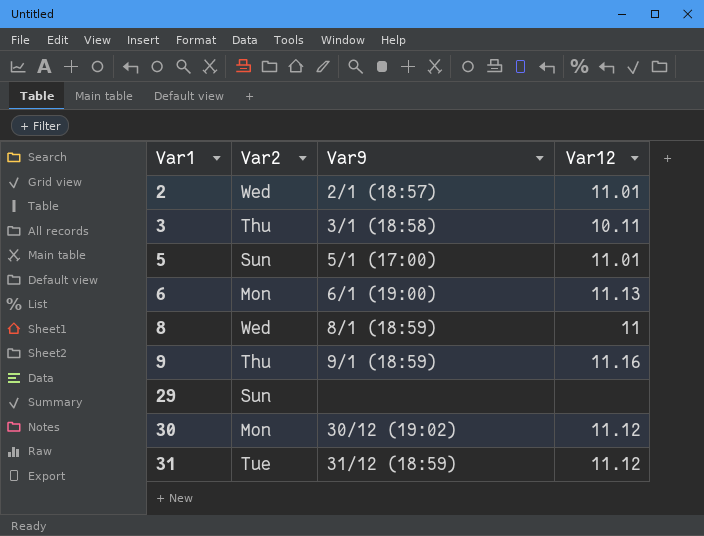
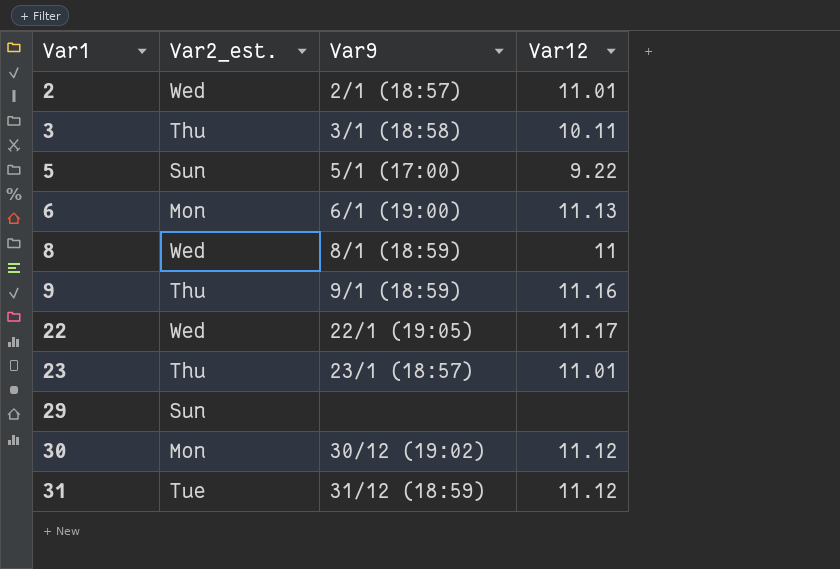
column name: Var2 -> Var2_est.
5 | Var12: 11.01 -> 9.22
row 22: none -> Wed | 22/1 (19:05) | 11.17
row 23: none -> Thu | 23/1 (18:57) | 11.01

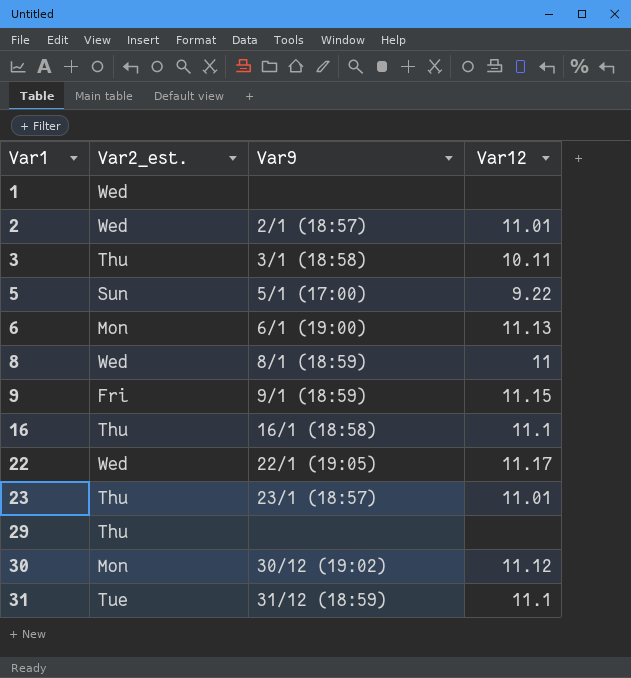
row 1: none -> Wed | none | none
9 | Var2_est.: Thu -> Fri
9 | Var12: 11.16 -> 11.15
row 16: none -> Thu | 16/1 (18:58) | 11.1
29 | Var2_est.: Sun -> Thu
31 | Var12: 11.12 -> 11.1

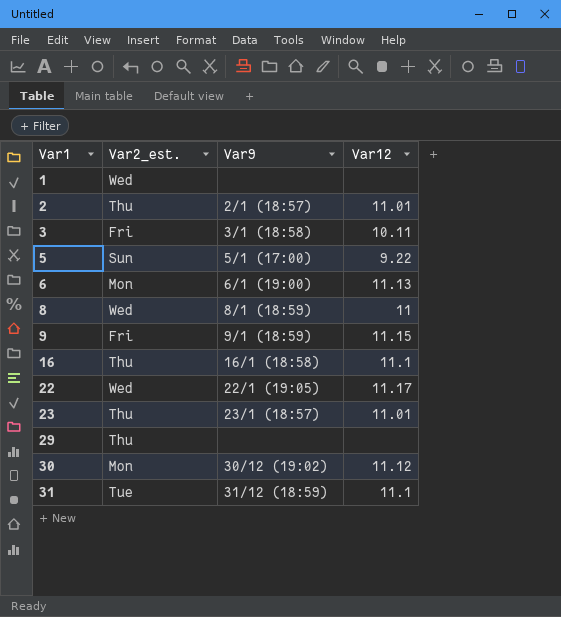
2 | Var2_est.: Wed -> Thu
3 | Var2_est.: Thu -> Fri

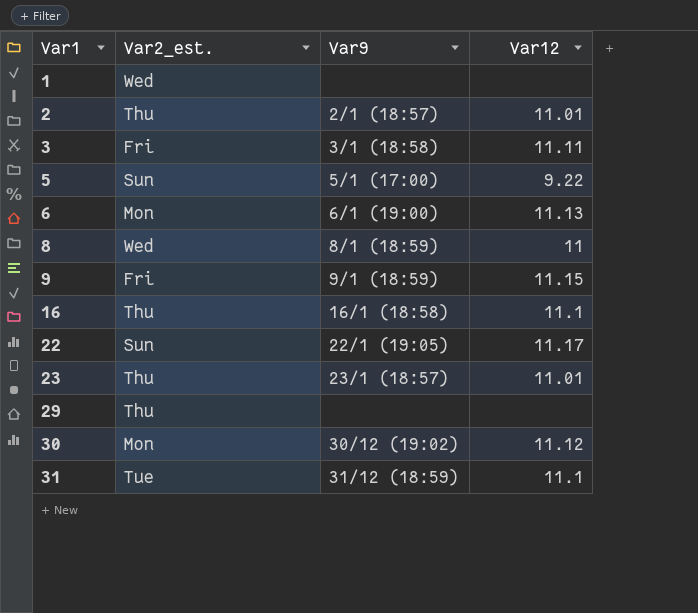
3 | Var12: 10.11 -> 11.11
22 | Var2_est.: Wed -> Sun

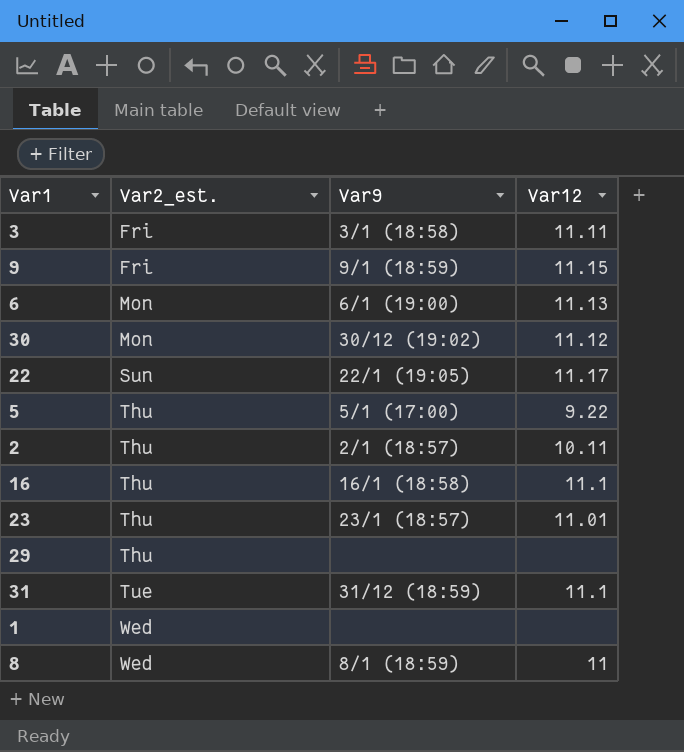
row order: Var1 ascending -> Var2_est. ascending
5 | Var2_est.: Sun -> Thu
2 | Var12: 11.01 -> 10.11

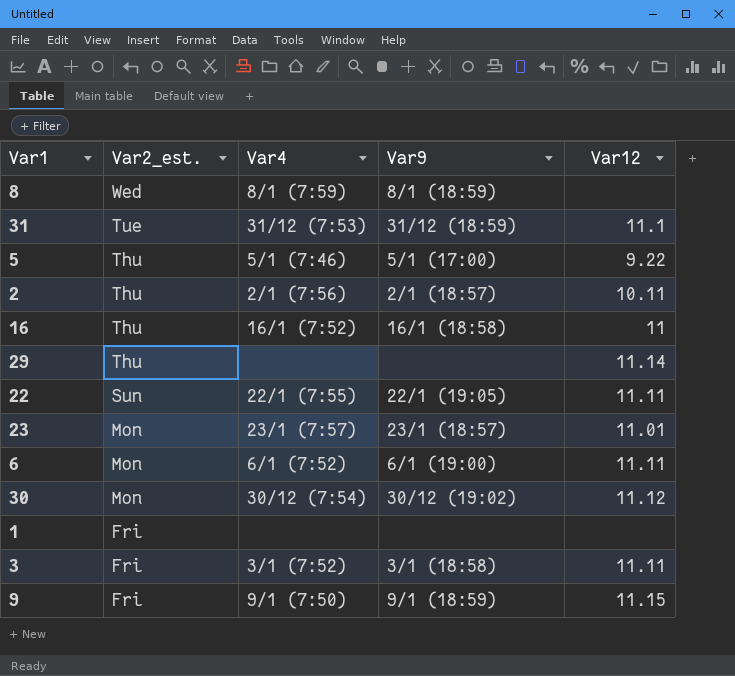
row order: Var2_est. ascending -> Var2_est. descending
column Var4 | position: none -> 3
8 | Var12: 11 -> none
16 | Var12: 11.1 -> 11
29 | Var12: none -> 11.14
22 | Var12: 11.17 -> 11.11
23 | Var2_est.: Thu -> Mon
6 | Var12: 11.13 -> 11.11
1 | Var2_est.: Wed -> Fri

